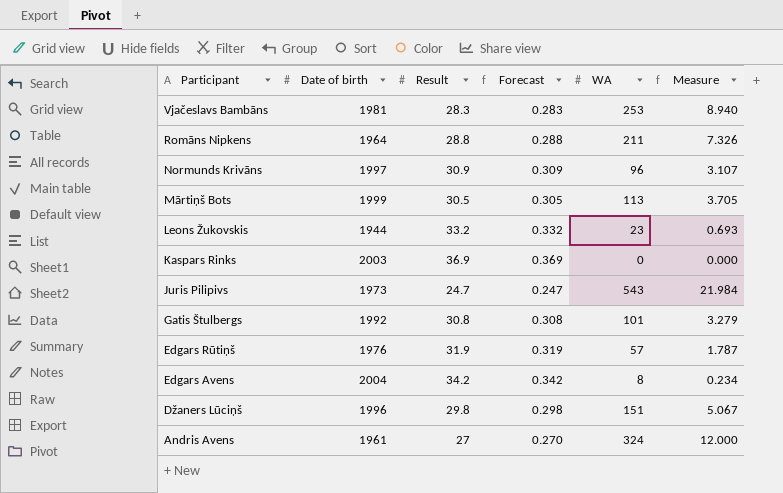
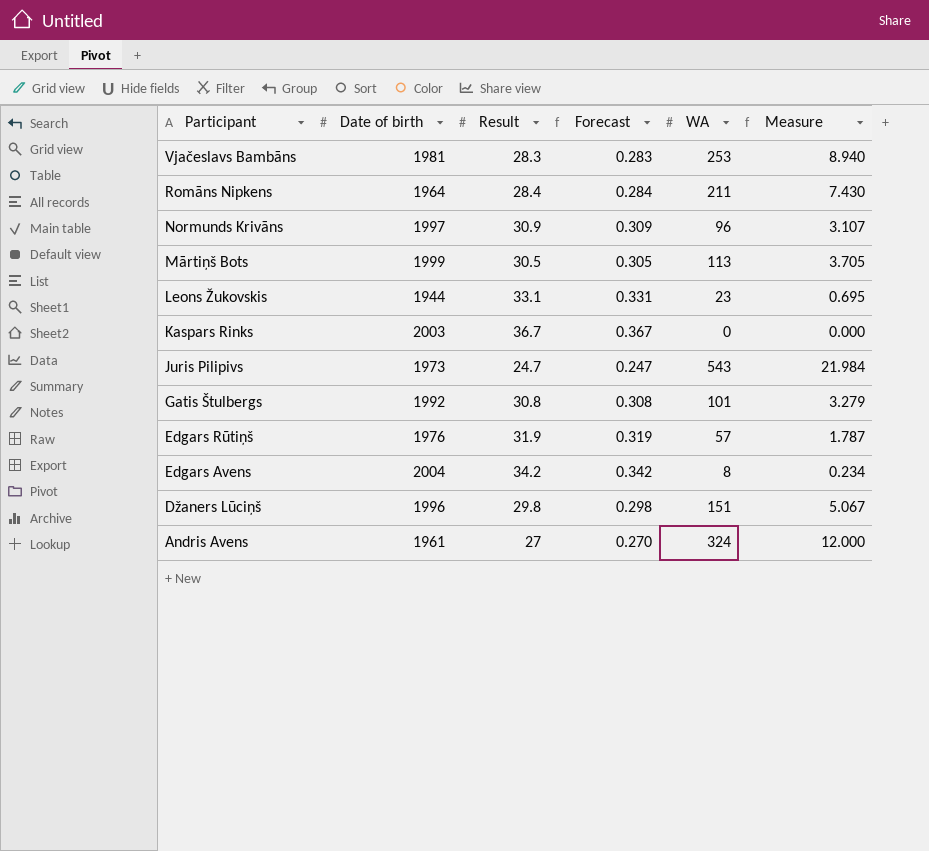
Romāns Nipkens | Result: 28.8 -> 28.4
Romāns Nipkens | Forecast: 0.288 -> 0.284
Romāns Nipkens | Measure: 7.326 -> 7.430
Leons Žukovskis | Result: 33.2 -> 33.1
Leons Žukovskis | Forecast: 0.332 -> 0.331
Leons Žukovskis | Measure: 0.693 -> 0.695
Kaspars Rinks | Result: 36.9 -> 36.7
Kaspars Rinks | Forecast: 0.369 -> 0.367

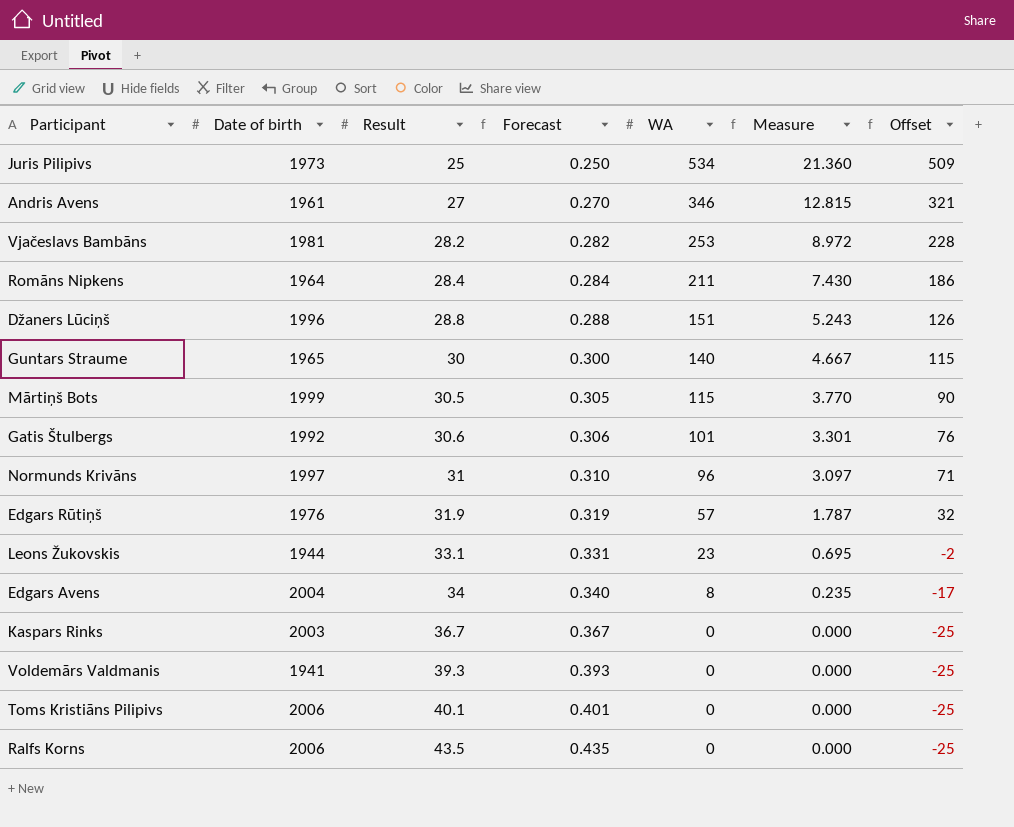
row order: Participant descending -> Result ascending
column Offset | formula: none -> [WA] - 25
Juris Pilipivs | Result: 24.7 -> 25
Juris Pilipivs | Forecast: 0.247 -> 0.250
Juris Pilipivs | WA: 543 -> 534
Juris Pilipivs | Measure: 21.984 -> 21.360
Andris Avens | WA: 324 -> 346
Andris Avens | Measure: 12.000 -> 12.815
Vjačeslavs Bambāns | Result: 28.3 -> 28.2
Vjačeslavs Bambāns | Forecast: 0.283 -> 0.282
Vjačeslavs Bambāns | Measure: 8.940 -> 8.972
Džaners Lūciņš | Result: 29.8 -> 28.8
Džaners Lūciņš | Forecast: 0.298 -> 0.288
Džaners Lūciņš | Measure: 5.067 -> 5.243
row Guntars Straume: none -> 1965 | 30 | 0.300 | 140 | 4.667 | 115
Mārtiņš Bots | WA: 113 -> 115
Mārtiņš Bots | Measure: 3.705 -> 3.770
Gatis Štulbergs | Result: 30.8 -> 30.6
Gatis Štulbergs | Forecast: 0.308 -> 0.306
Gatis Štulbergs | Measure: 3.279 -> 3.301
Normunds Krivāns | Result: 30.9 -> 31
Normunds Krivāns | Forecast: 0.309 -> 0.310
Normunds Krivāns | Measure: 3.107 -> 3.097
Edgars Avens | Result: 34.2 -> 34
Edgars Avens | Forecast: 0.342 -> 0.340
Edgars Avens | Measure: 0.234 -> 0.235
row Voldemārs Valdmanis: none -> 1941 | 39.3 | 0.393 | 0 | 0.000 | -25
row Toms Kristiāns Pilipivs: none -> 2006 | 40.1 | 0.401 | 0 | 0.000 | -25
row Ralfs Korns: none -> 2006 | 43.5 | 0.435 | 0 | 0.000 | -25

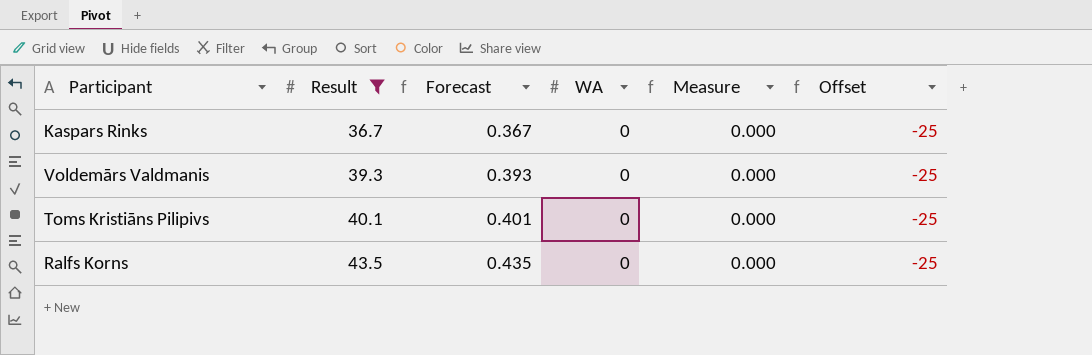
filter: none -> Result >= 36.7
column Date of birth | position: 2 -> none

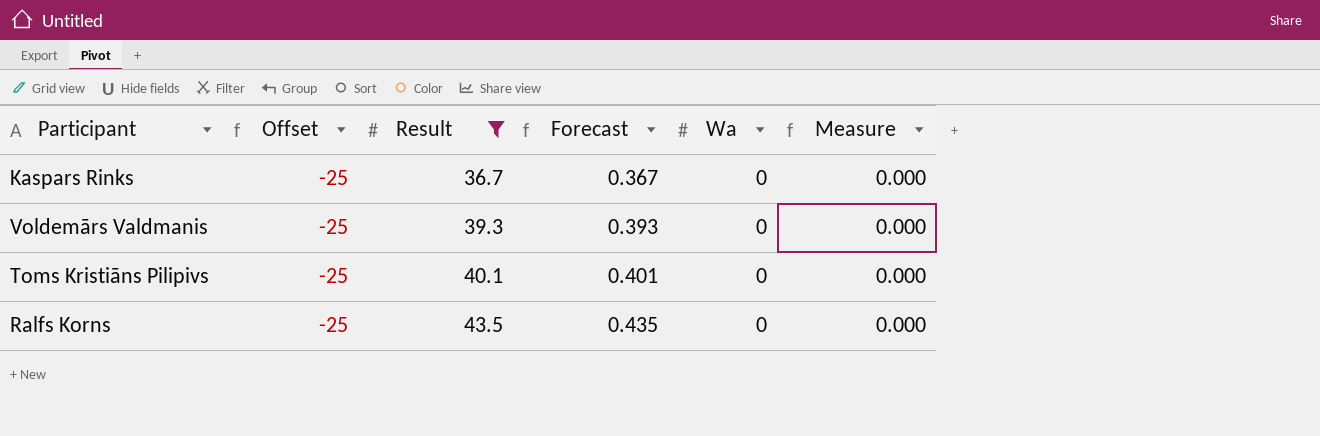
column Offset | position: 6 -> 2
column name: WA -> Wa

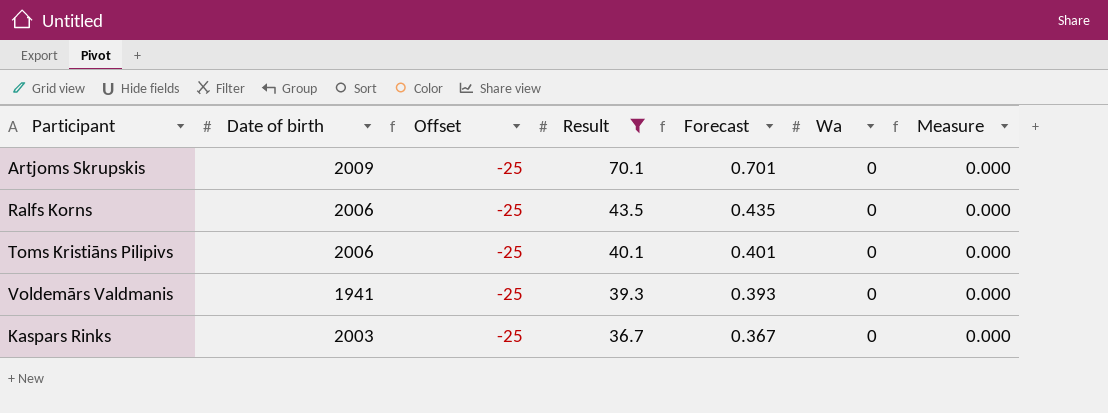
row order: Result ascending -> Result descending
column Date of birth | position: none -> 2
row Artjoms Skrupskis: none -> 2009 | -25 | 70.1 | 0.701 | 0 | 0.000

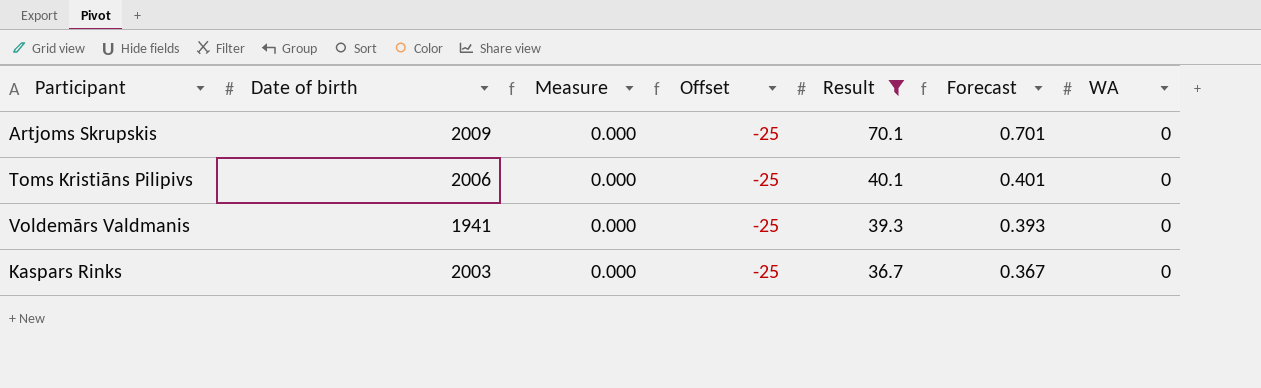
column Measure | position: 7 -> 3
column name: Wa -> WA
row Ralfs Korns: 2006 | -25 | 43.5 | 0.435 | 0 | 0.000 -> none

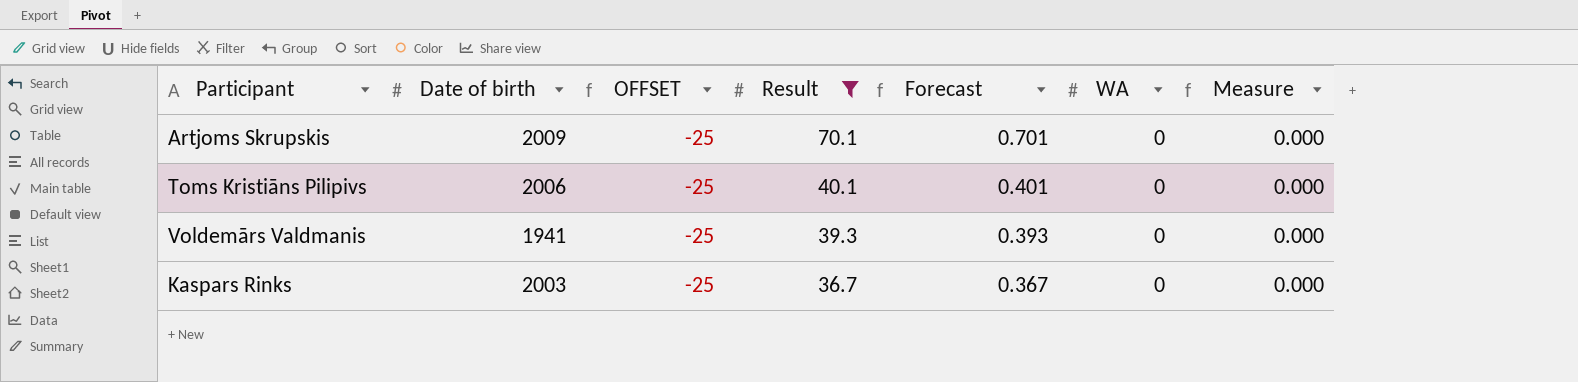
column name: Offset -> OFFSET
column Measure | position: 3 -> 7

